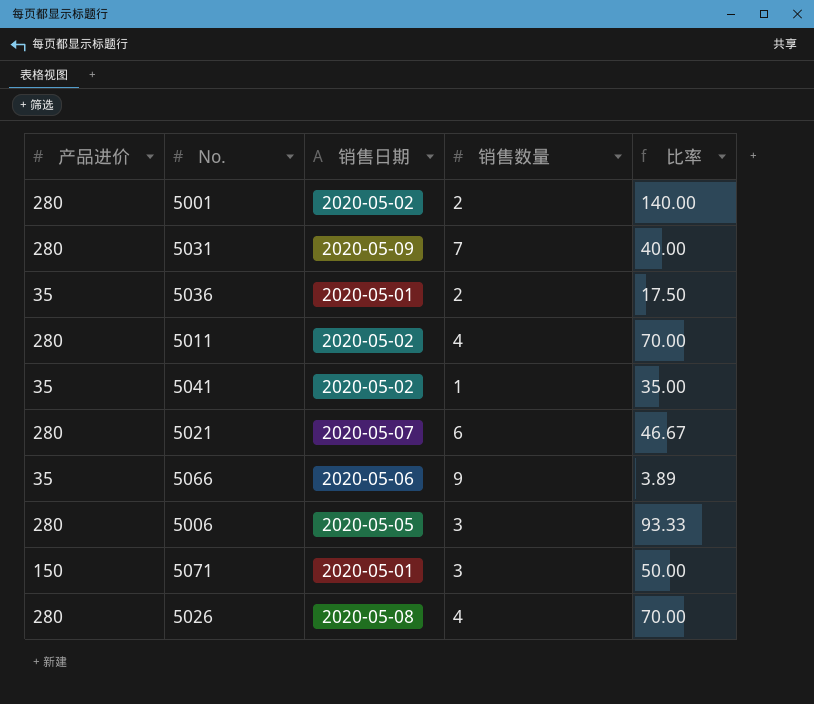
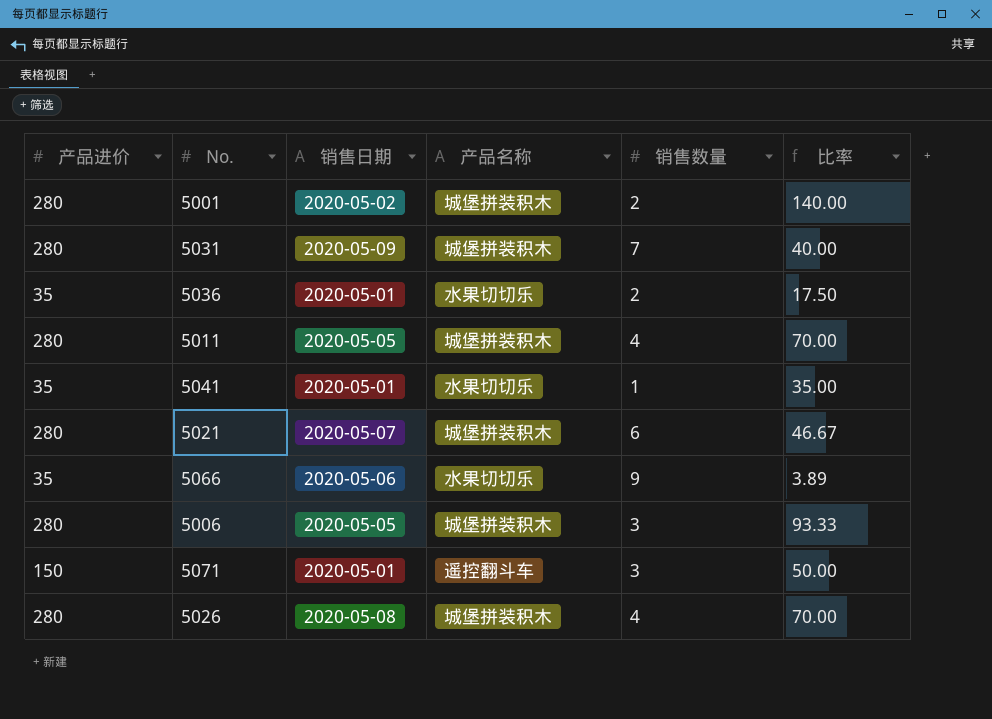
column 产品名称 | position: none -> 4
5011 | 销售日期: 2020-05-02 -> 2020-05-05
5041 | 销售日期: 2020-05-02 -> 2020-05-01

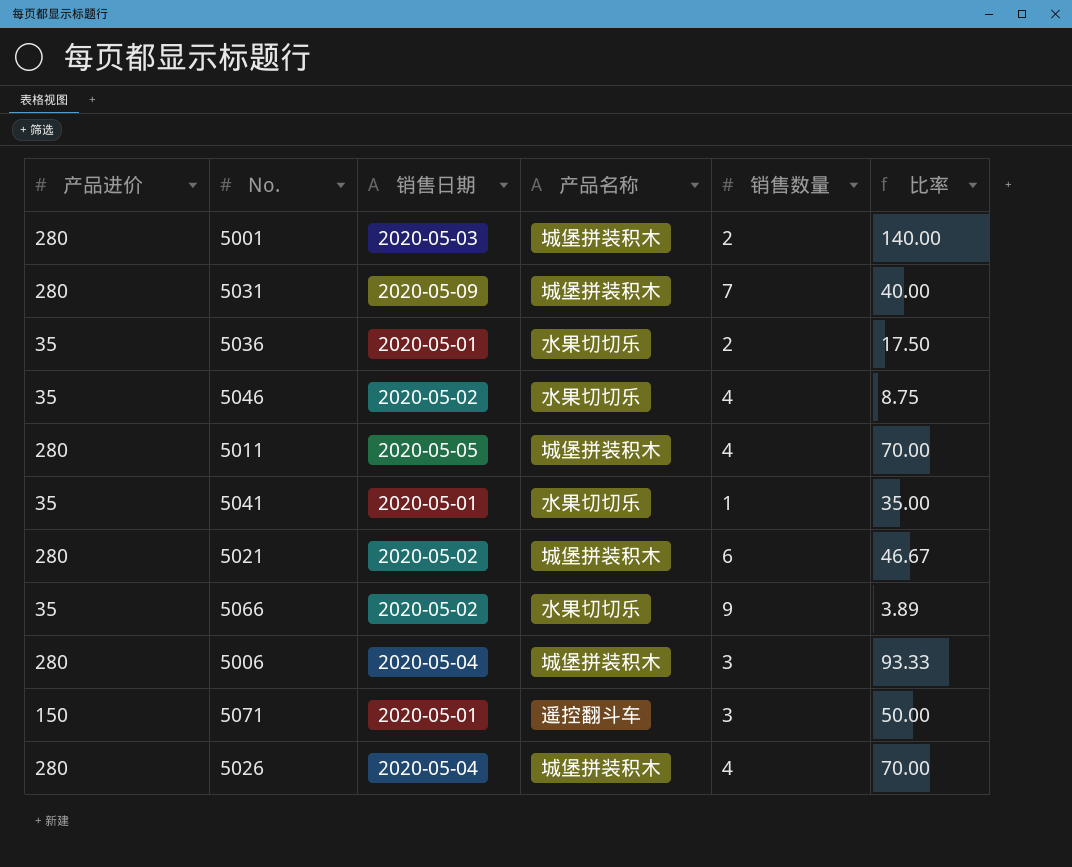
5001 | 销售日期: 2020-05-02 -> 2020-05-03
row 5046: none -> 35 | 2020-05-02 | 水果切切乐 | 4 | 8.75
5021 | 销售日期: 2020-05-07 -> 2020-05-02
5066 | 销售日期: 2020-05-06 -> 2020-05-02
5006 | 销售日期: 2020-05-05 -> 2020-05-04
5026 | 销售日期: 2020-05-08 -> 2020-05-04

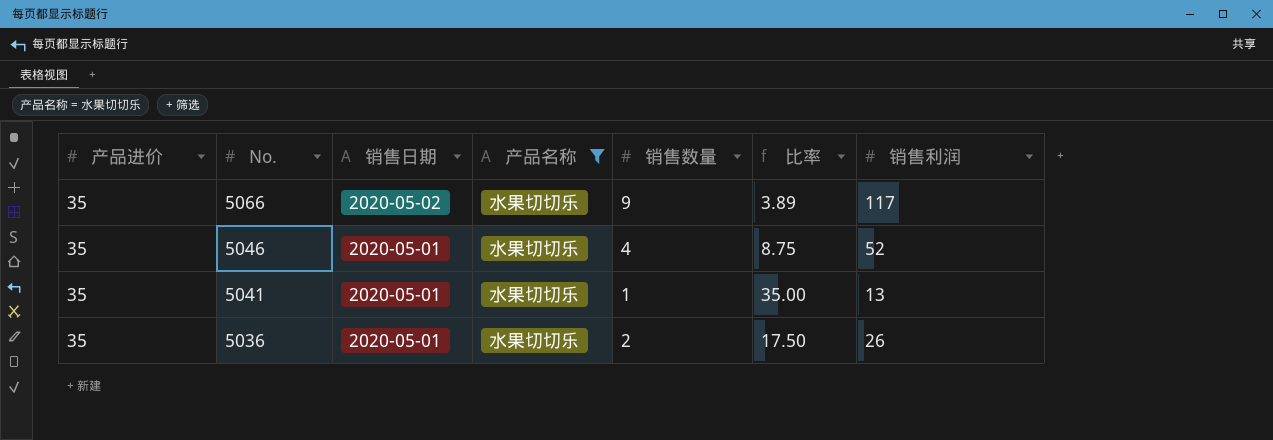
filter: none -> 产品名称 = 水果切切乐
row order: none -> No. descending
column 销售利润 | position: none -> 7
5046 | 销售日期: 2020-05-02 -> 2020-05-01

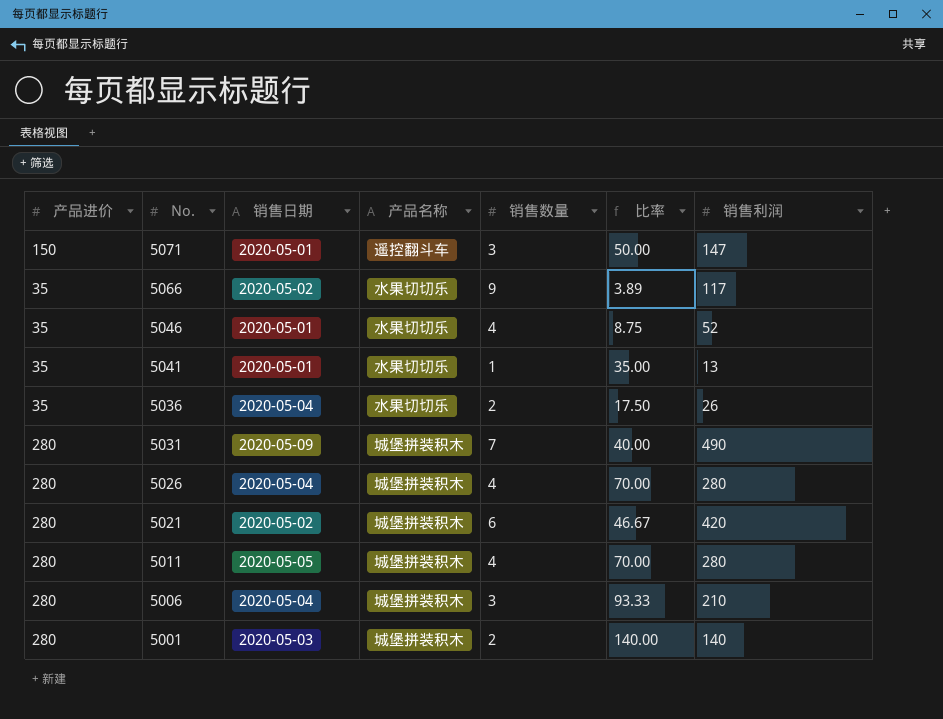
filter: 产品名称 = 水果切切乐 -> none
5036 | 销售日期: 2020-05-01 -> 2020-05-04

